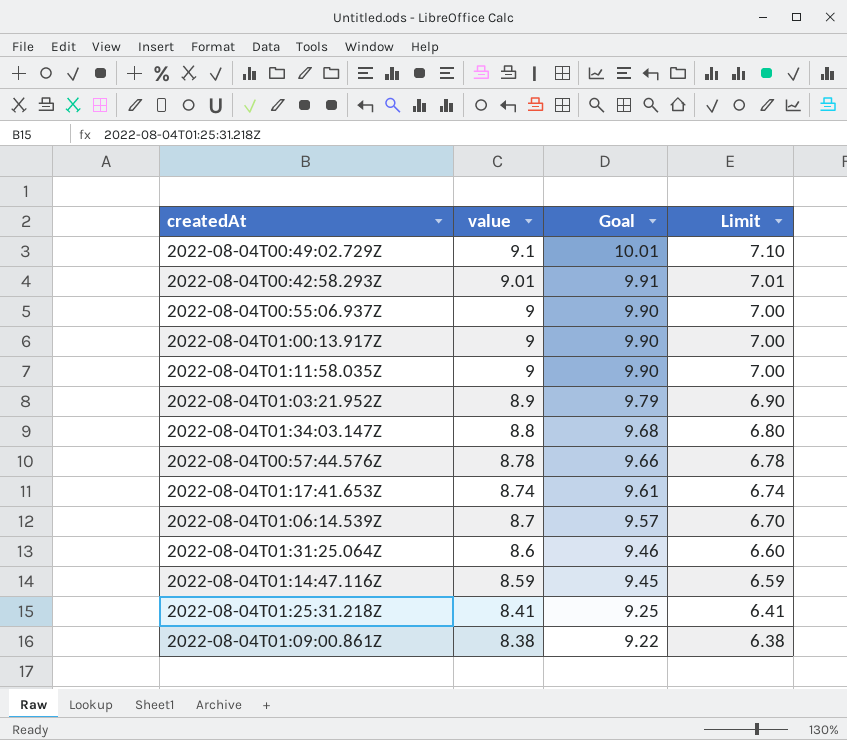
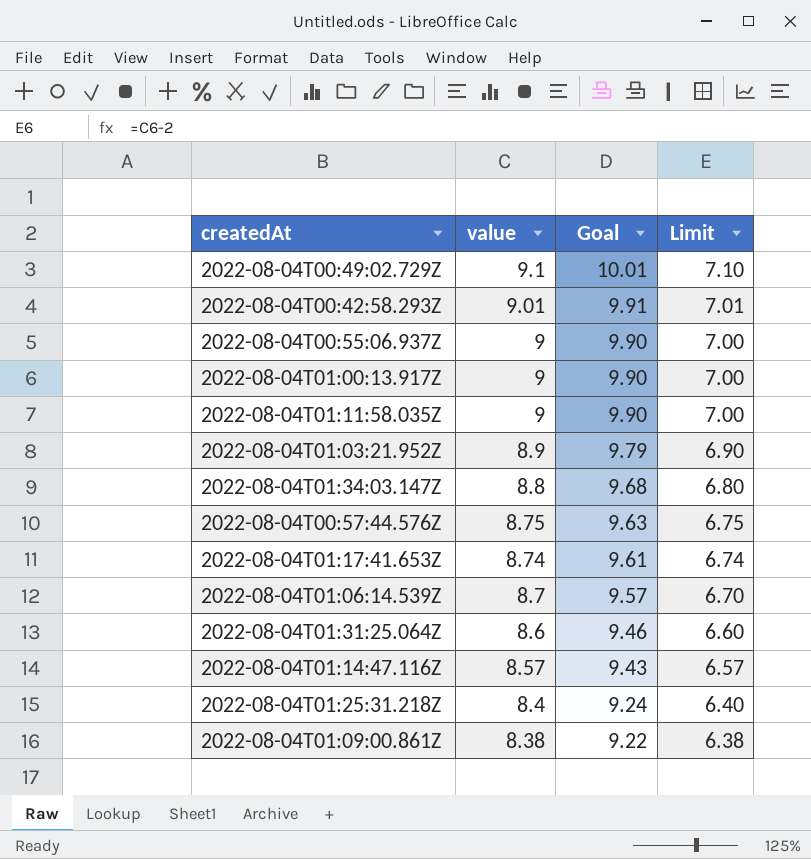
2022-08-04T00:57:44.576Z | value: 8.78 -> 8.75
2022-08-04T00:57:44.576Z | Goal: 9.66 -> 9.63
2022-08-04T00:57:44.576Z | Limit: 6.78 -> 6.75
2022-08-04T01:14:47.116Z | value: 8.59 -> 8.57
2022-08-04T01:14:47.116Z | Goal: 9.45 -> 9.43
2022-08-04T01:14:47.116Z | Limit: 6.59 -> 6.57
2022-08-04T01:25:31.218Z | value: 8.41 -> 8.4
2022-08-04T01:25:31.218Z | Goal: 9.25 -> 9.24
2022-08-04T01:25:31.218Z | Limit: 6.41 -> 6.40

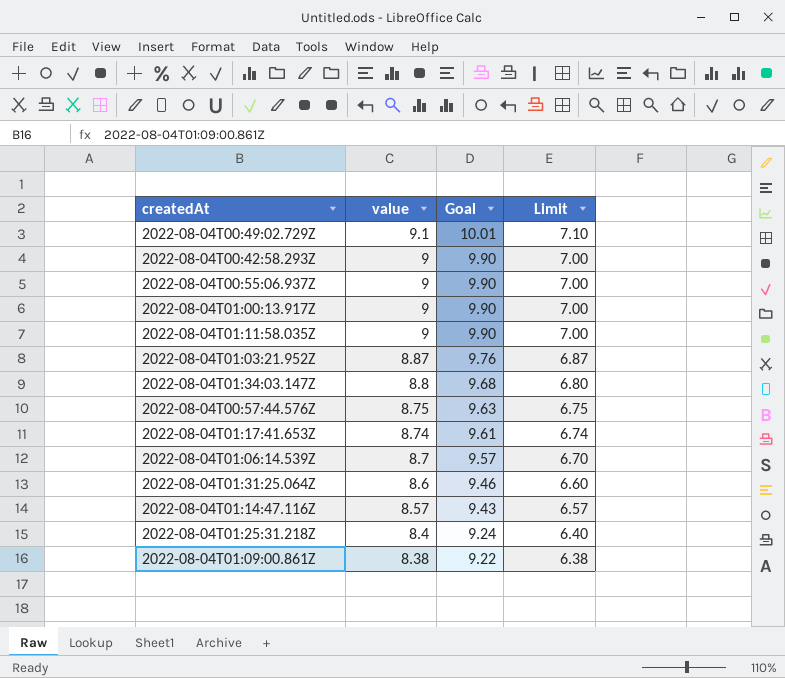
2022-08-04T00:42:58.293Z | value: 9.01 -> 9
2022-08-04T00:42:58.293Z | Goal: 9.91 -> 9.90
2022-08-04T00:42:58.293Z | Limit: 7.01 -> 7.00
2022-08-04T01:03:21.952Z | value: 8.9 -> 8.87
2022-08-04T01:03:21.952Z | Goal: 9.79 -> 9.76
2022-08-04T01:03:21.952Z | Limit: 6.90 -> 6.87

